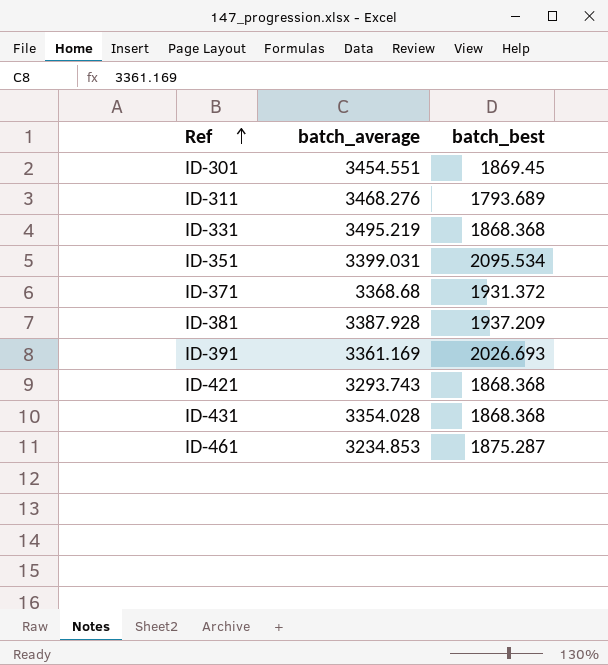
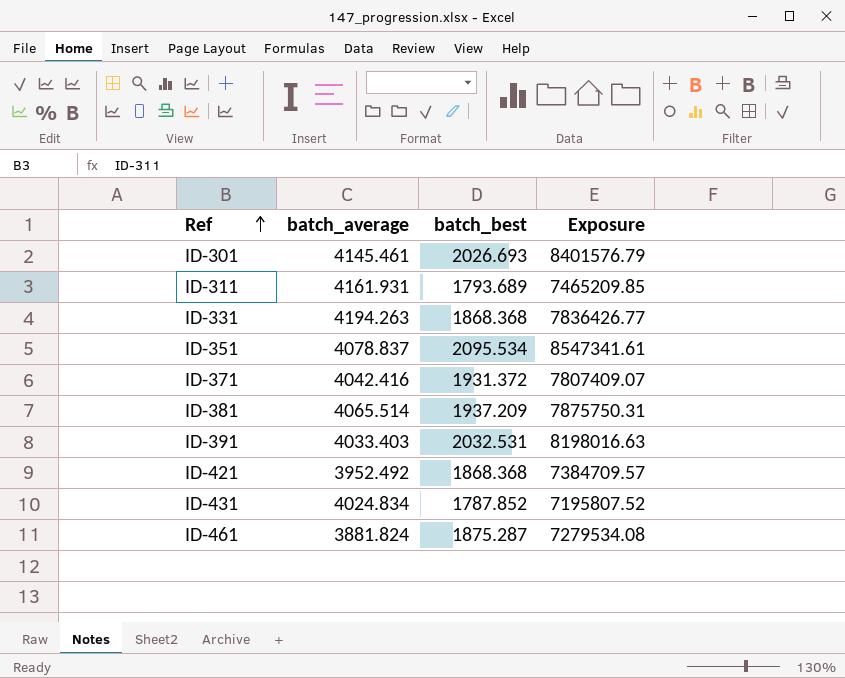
column Exposure | formula: none -> [batch_average] * [batch_best]
ID-301 | batch_average: 3454.551 -> 4145.461
ID-301 | batch_best: 1869.45 -> 2026.693
ID-311 | batch_average: 3468.276 -> 4161.931
ID-331 | batch_average: 3495.219 -> 4194.263
ID-351 | batch_average: 3399.031 -> 4078.837
ID-371 | batch_average: 3368.68 -> 4042.416
ID-381 | batch_average: 3387.928 -> 4065.514
ID-391 | batch_average: 3361.169 -> 4033.403
ID-391 | batch_best: 2026.693 -> 2032.531
ID-421 | batch_average: 3293.743 -> 3952.492
ID-431 | batch_average: 3354.028 -> 4024.834
ID-431 | batch_best: 1868.368 -> 1787.852
ID-461 | batch_average: 3234.853 -> 3881.824

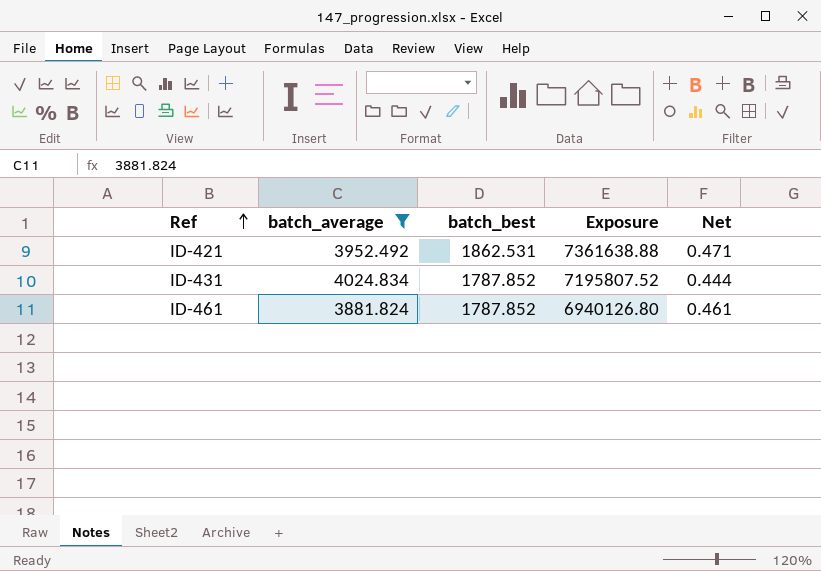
filter: none -> batch_average <= 4024.834
column Net | formula: none -> [batch_best] / [batch_average]
ID-421 | batch_best: 1868.368 -> 1862.531
ID-421 | Exposure: 7384709.57 -> 7361638.88
ID-461 | batch_best: 1875.287 -> 1787.852
ID-461 | Exposure: 7279534.08 -> 6940126.80

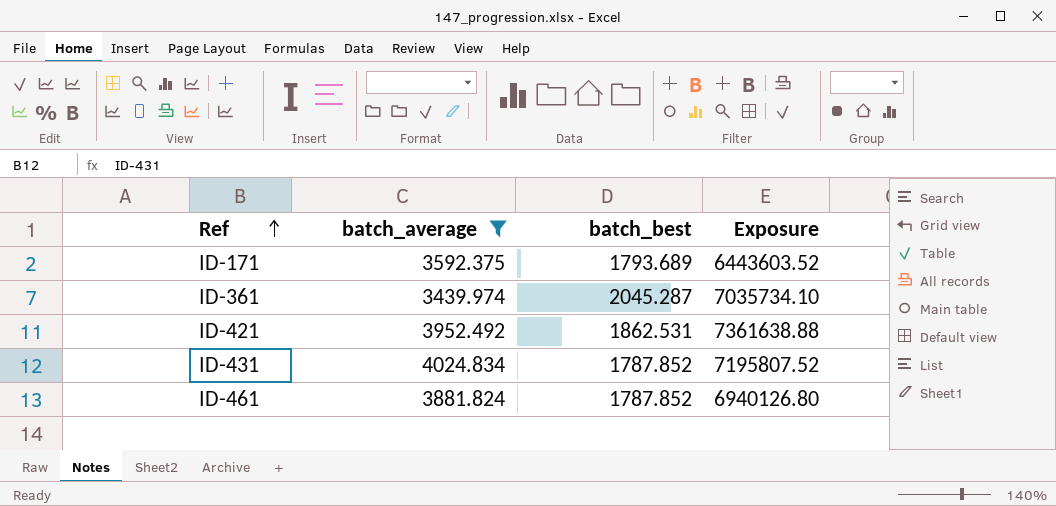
column Net | formula: [batch_best] / [batch_average] -> none
row ID-171: none -> 3592.375 | 1793.689 | 6443603.52
row ID-361: none -> 3439.974 | 2045.287 | 7035734.10

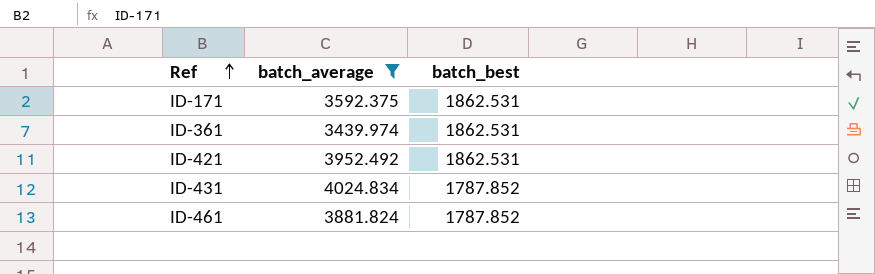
column Exposure | formula: [batch_average] * [batch_best] -> none
ID-171 | batch_best: 1793.689 -> 1862.531
ID-361 | batch_best: 2045.287 -> 1862.531

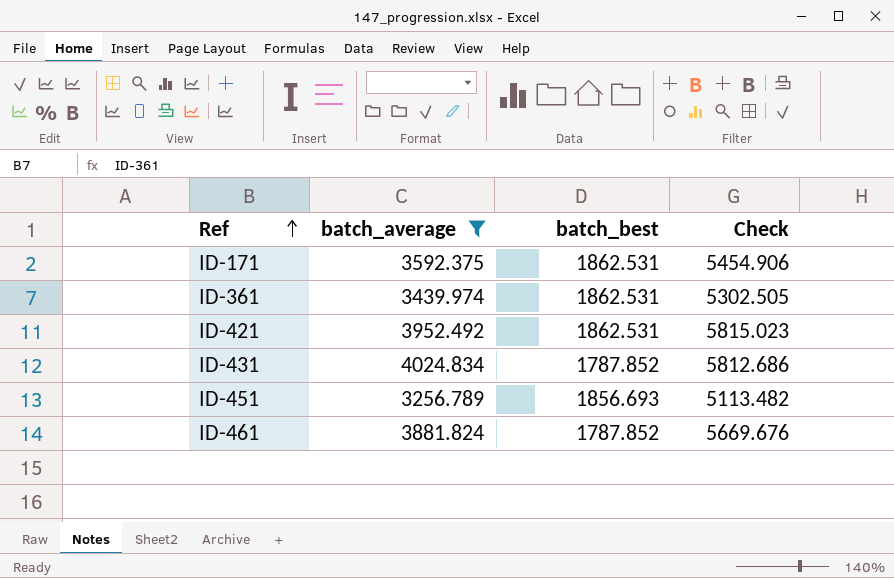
column Check | formula: none -> [batch_average] + [batch_best]
row ID-451: none -> 3256.789 | 1856.693 | 5113.482

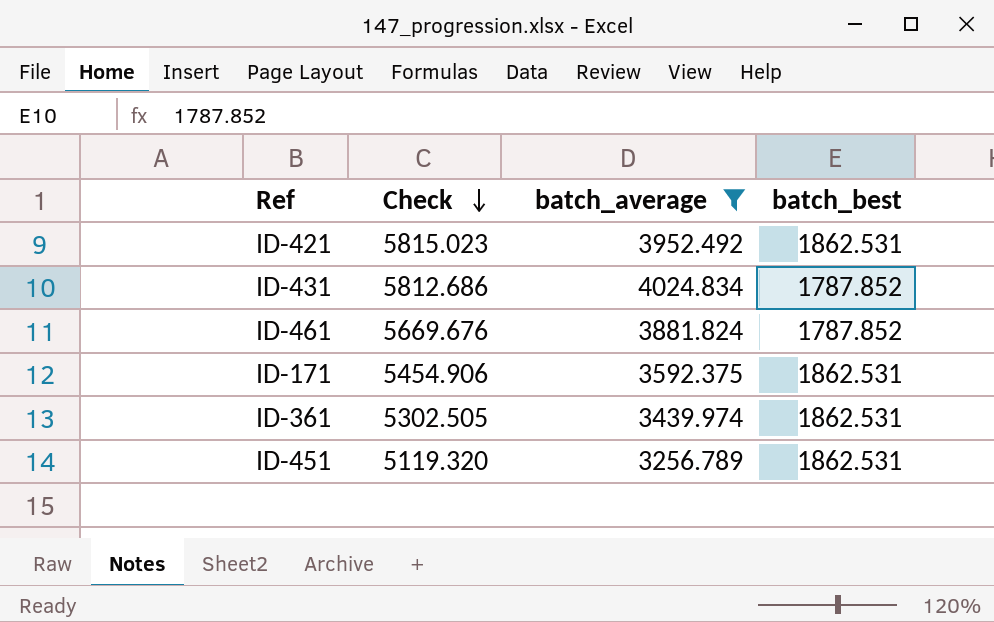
row order: Ref ascending -> Check descending
column Check | position: 4 -> 2
ID-451 | Check: 5113.482 -> 5119.320
ID-451 | batch_best: 1856.693 -> 1862.531

